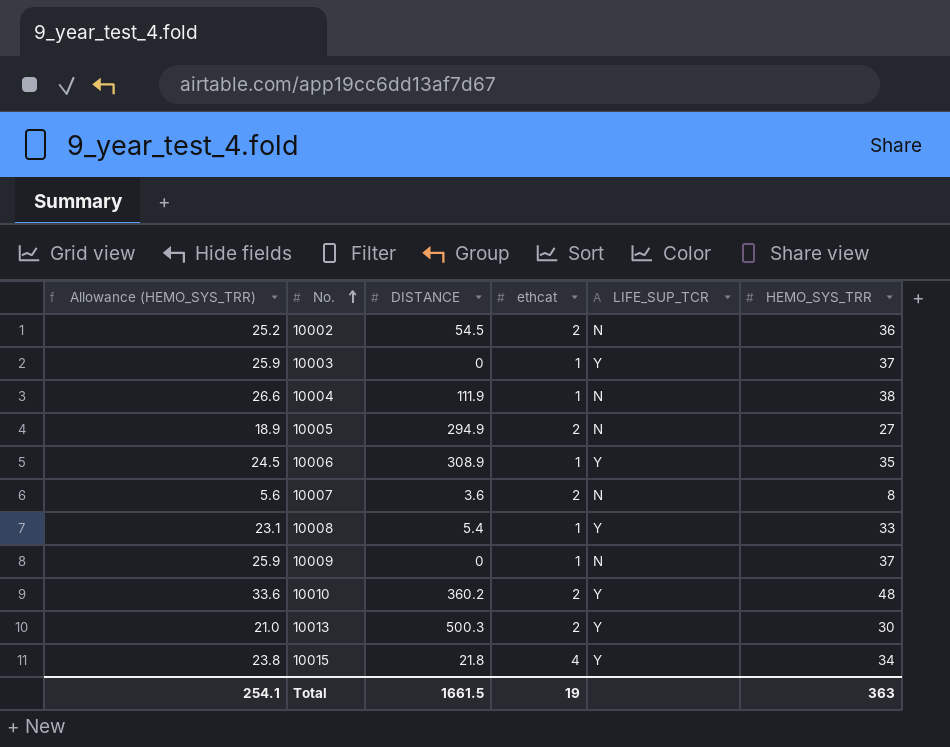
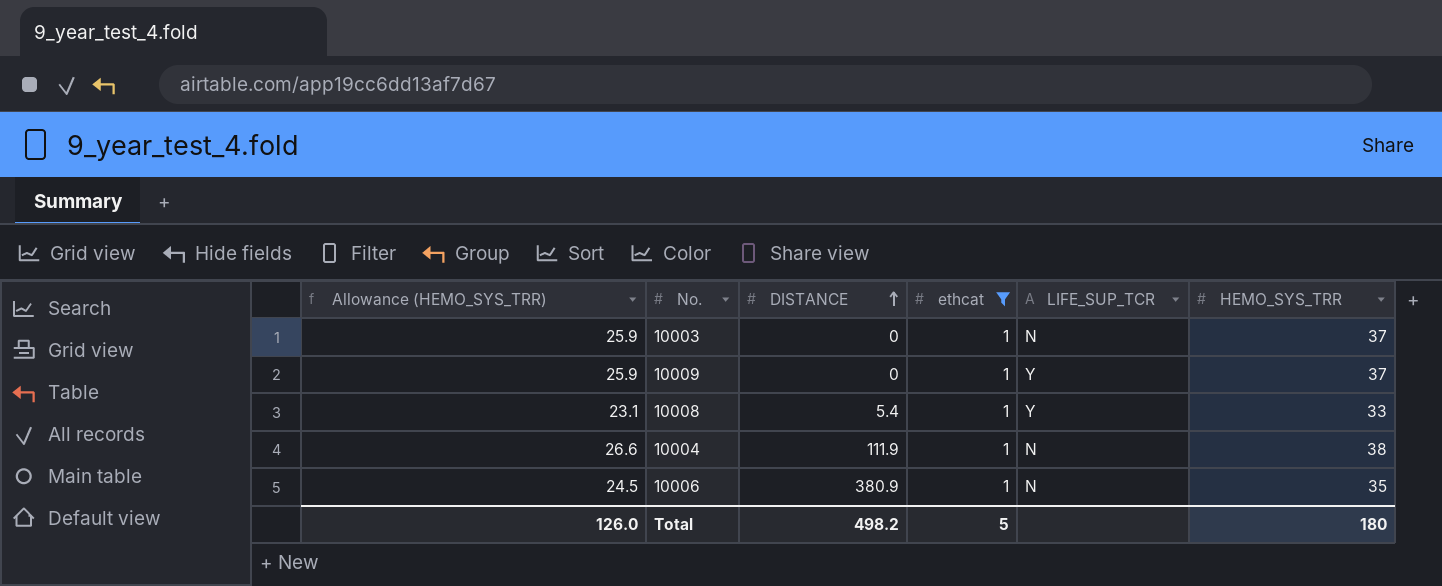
filter: none -> ethcat = 1
row order: No. ascending -> DISTANCE ascending
10003 | LIFE_SUP_TCR: Y -> N
10009 | LIFE_SUP_TCR: N -> Y
10006 | DISTANCE: 308.9 -> 380.9
10006 | LIFE_SUP_TCR: Y -> N
Total | Allowance (HEMO_SYS_TRR): 254.1 -> 126.0
Total | DISTANCE: 1661.5 -> 498.2
Total | ethcat: 19 -> 5
Total | HEMO_SYS_TRR: 363 -> 180

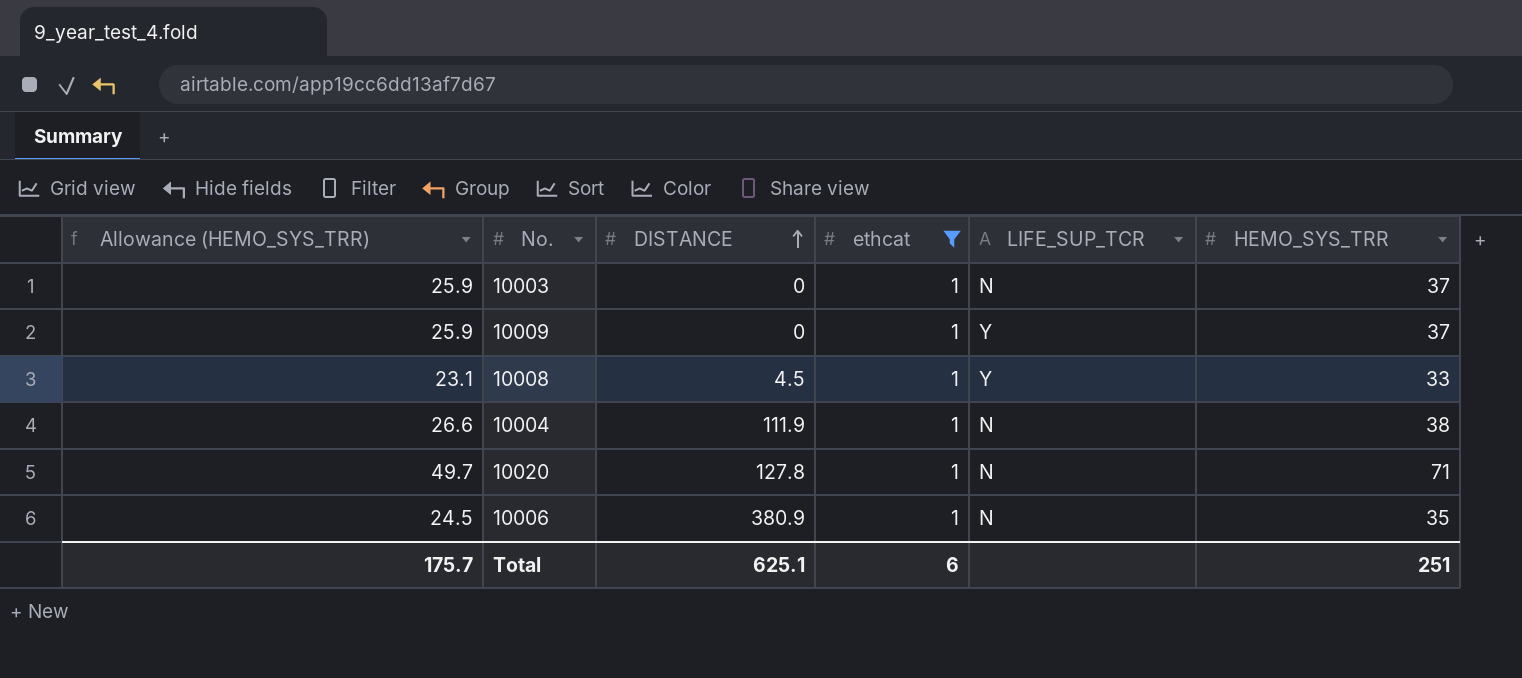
10008 | DISTANCE: 5.4 -> 4.5
row 10020: none -> 49.7 | 127.8 | 1 | N | 71
Total | Allowance (HEMO_SYS_TRR): 126.0 -> 175.7
Total | DISTANCE: 498.2 -> 625.1
Total | ethcat: 5 -> 6
Total | HEMO_SYS_TRR: 180 -> 251

